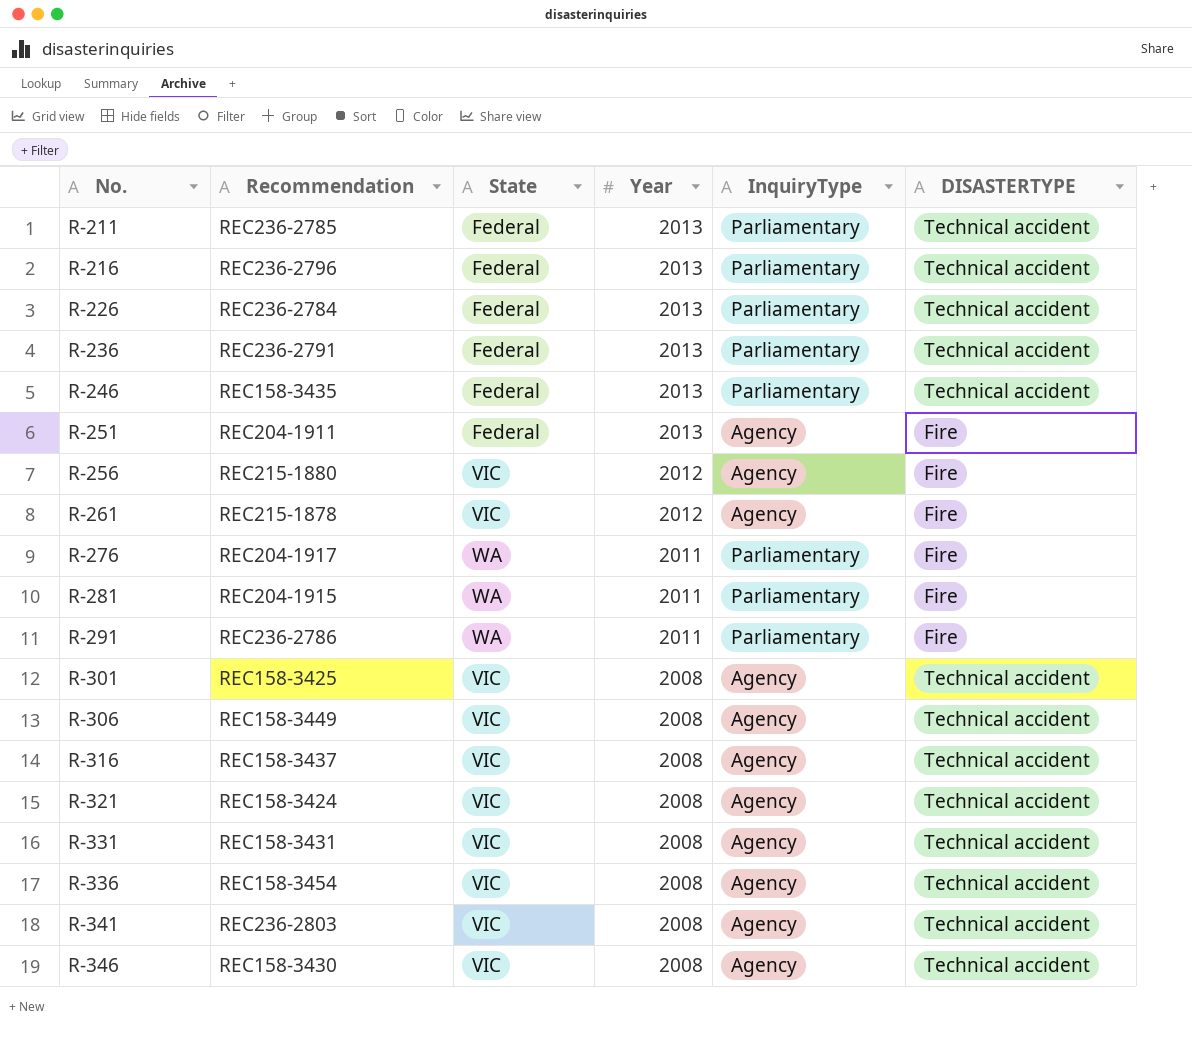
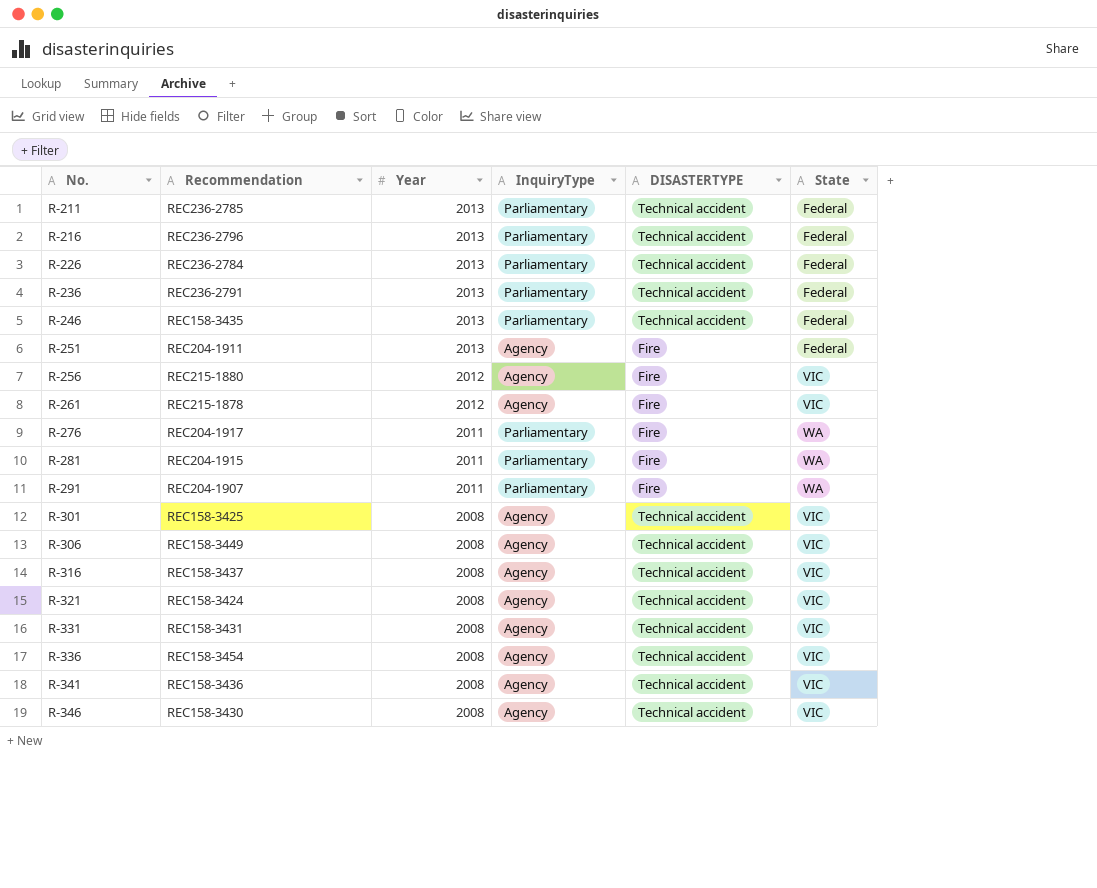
column State | position: 3 -> 6
R-291 | Recommendation: REC236-2786 -> REC204-1907
R-341 | Recommendation: REC236-2803 -> REC158-3436

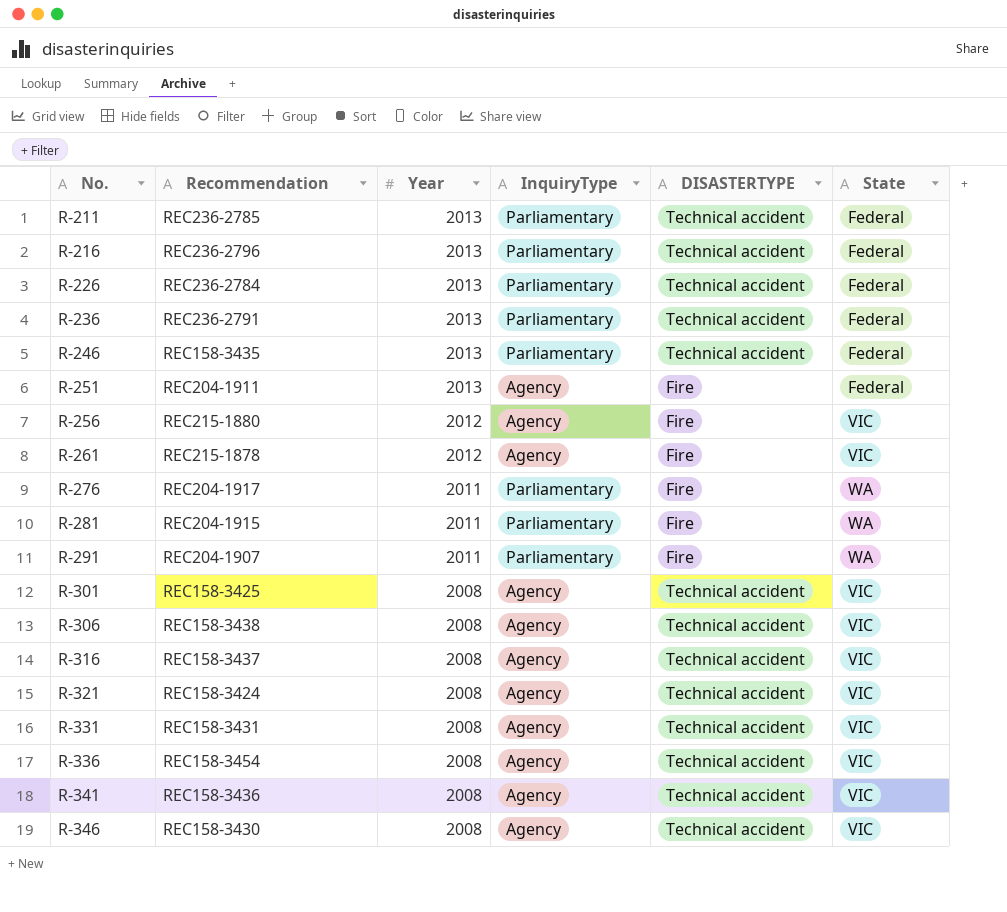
R-306 | Recommendation: REC158-3449 -> REC158-3438

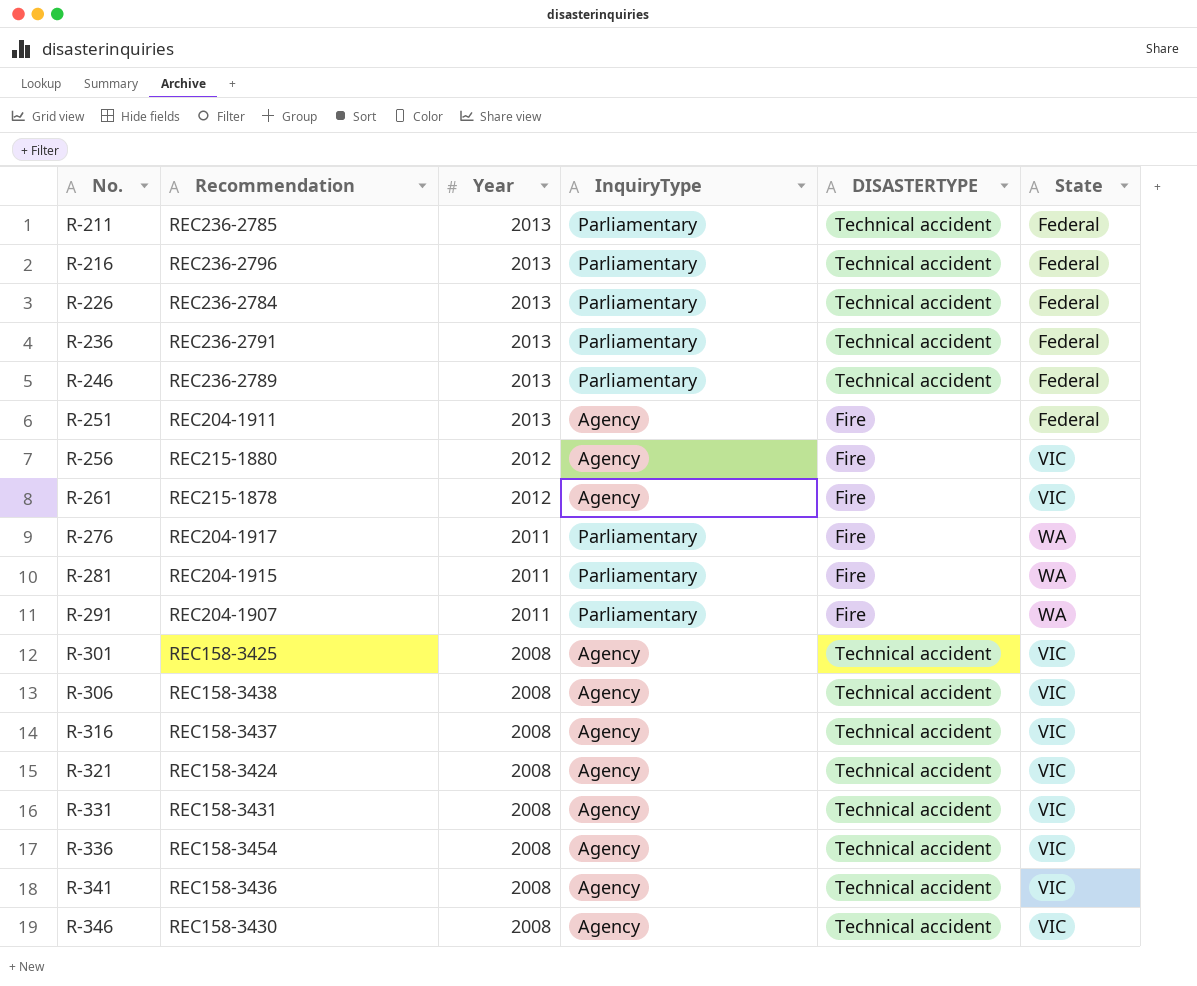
R-246 | Recommendation: REC158-3435 -> REC236-2789

